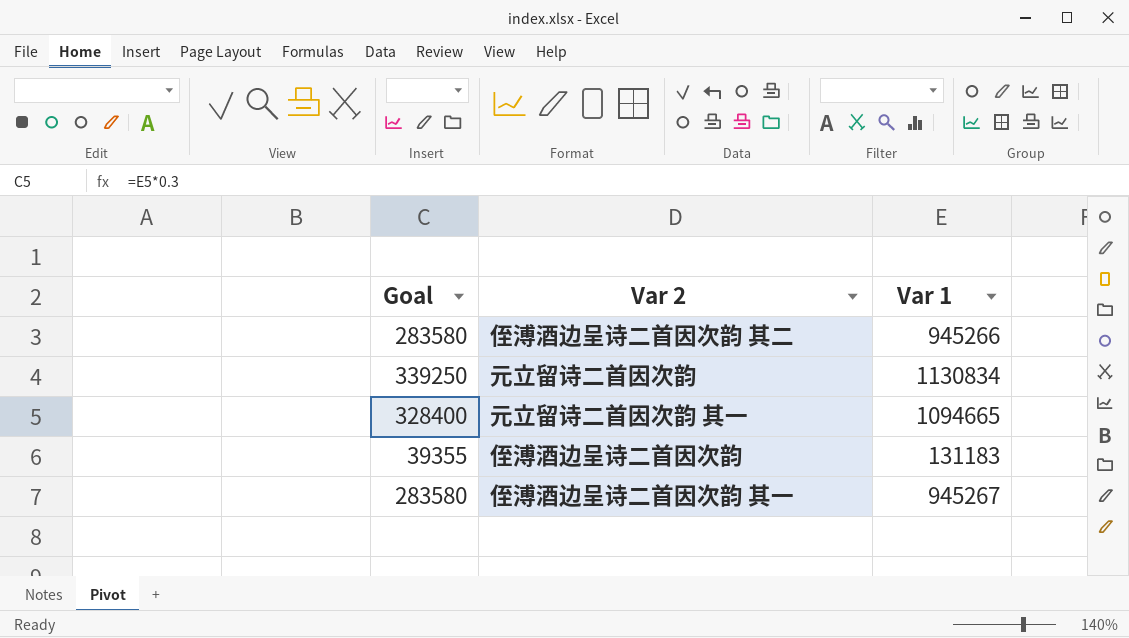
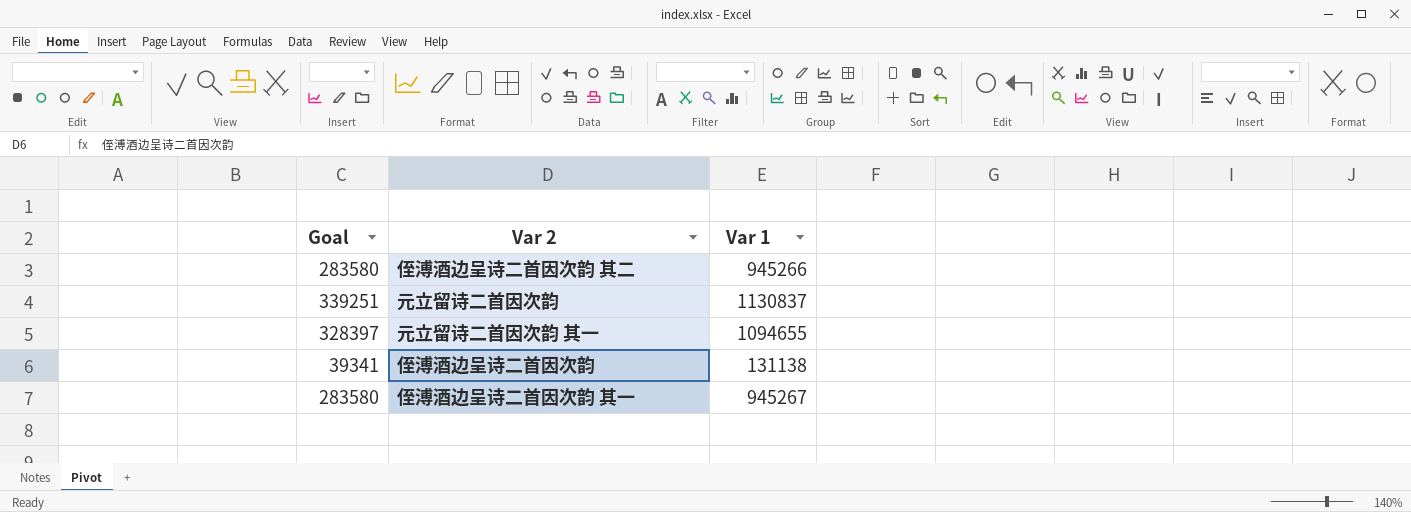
元立留诗二首因次韵 | Goal: 339250 -> 339251
元立留诗二首因次韵 | Var 1: 1130834 -> 1130837
元立留诗二首因次韵 其一 | Goal: 328400 -> 328397
元立留诗二首因次韵 其一 | Var 1: 1094665 -> 1094655
侄溥酒边呈诗二首因次韵 | Goal: 39355 -> 39341
侄溥酒边呈诗二首因次韵 | Var 1: 131183 -> 131138

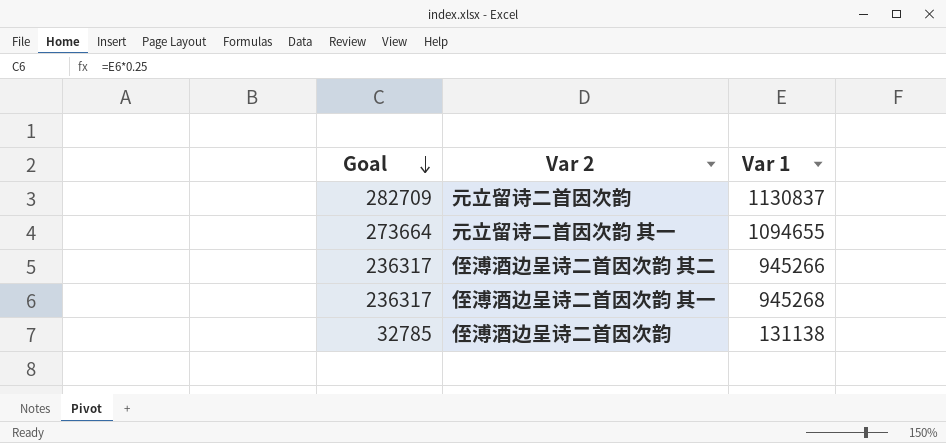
row order: none -> Goal descending
column Goal | formula: [Var 1] * 0.3 -> [Var 1] * 0.25
侄溥酒边呈诗二首因次韵 其一 | Var 1: 945267 -> 945268

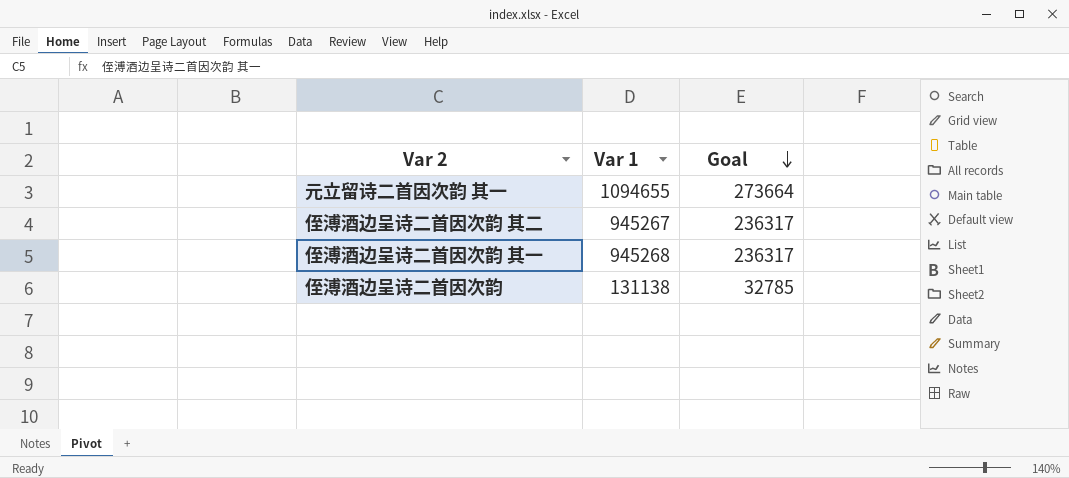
column Goal | position: 1 -> 3
row 元立留诗二首因次韵: 282709 | 1130837 -> none
侄溥酒边呈诗二首因次韵 其二 | Var 1: 945266 -> 945267

